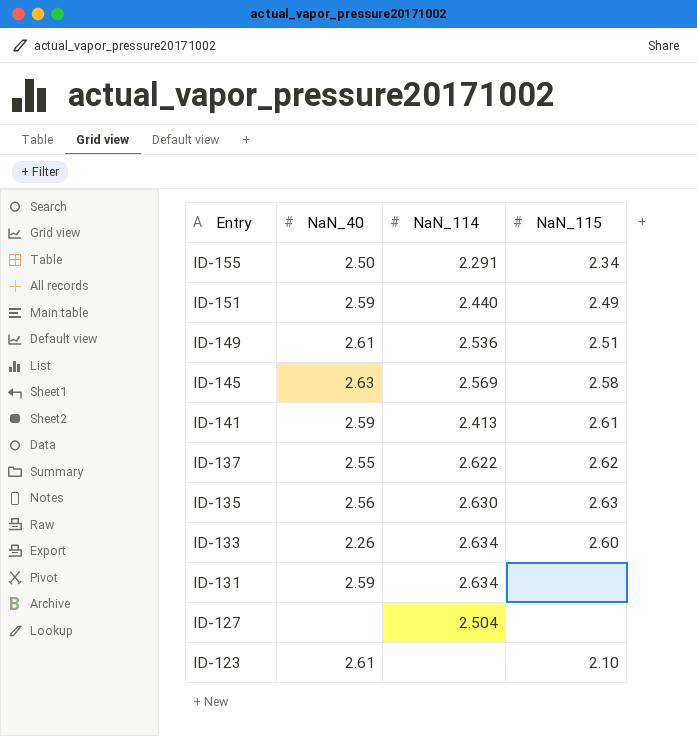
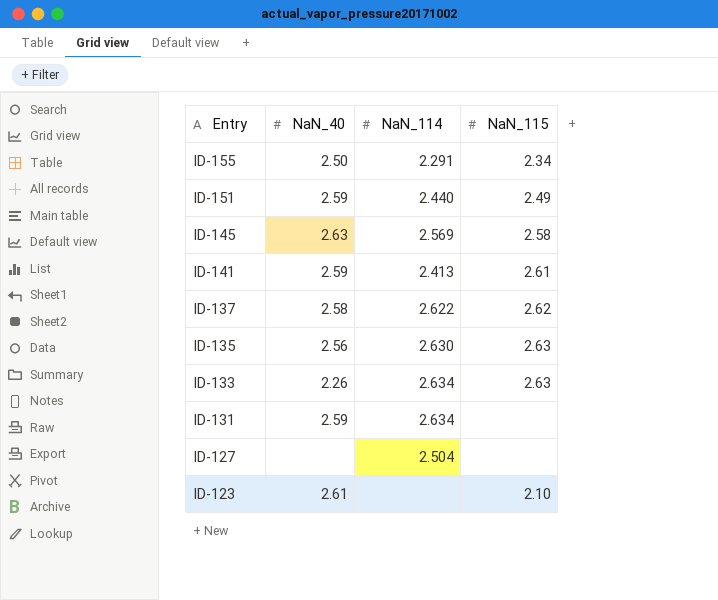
row ID-149: 2.61 | 2.536 | 2.51 -> none
ID-137 | NaN_40: 2.55 -> 2.58
ID-133 | NaN_115: 2.60 -> 2.63

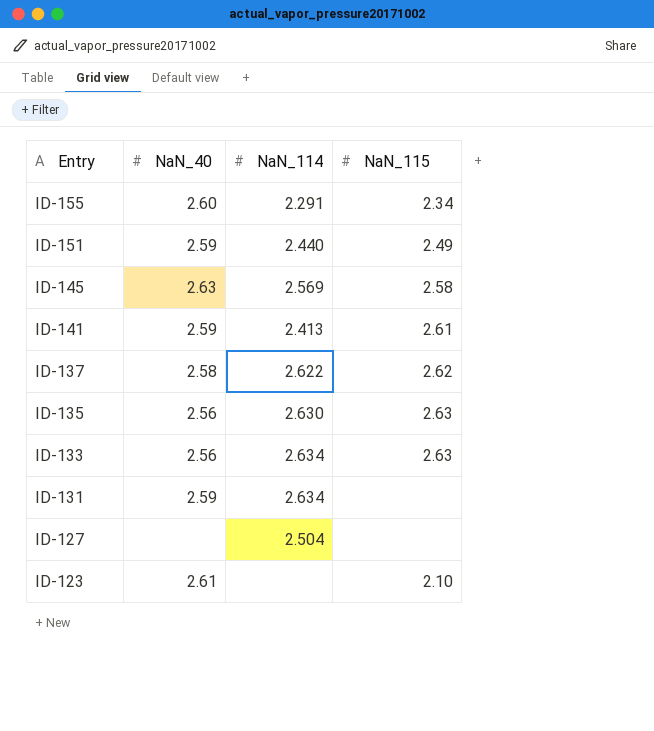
ID-155 | NaN_40: 2.50 -> 2.60
ID-133 | NaN_40: 2.26 -> 2.56

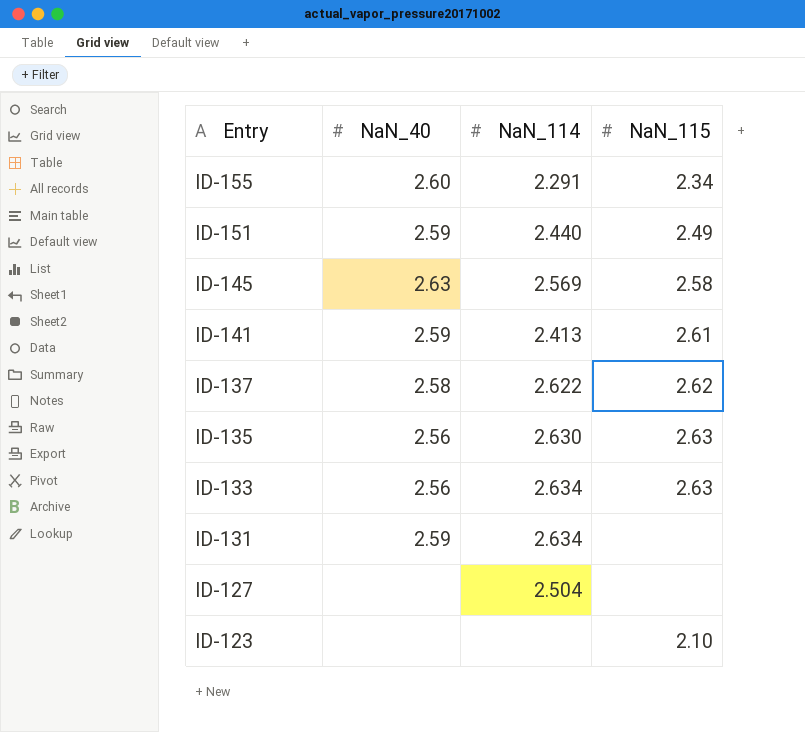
ID-123 | NaN_40: 2.61 -> none

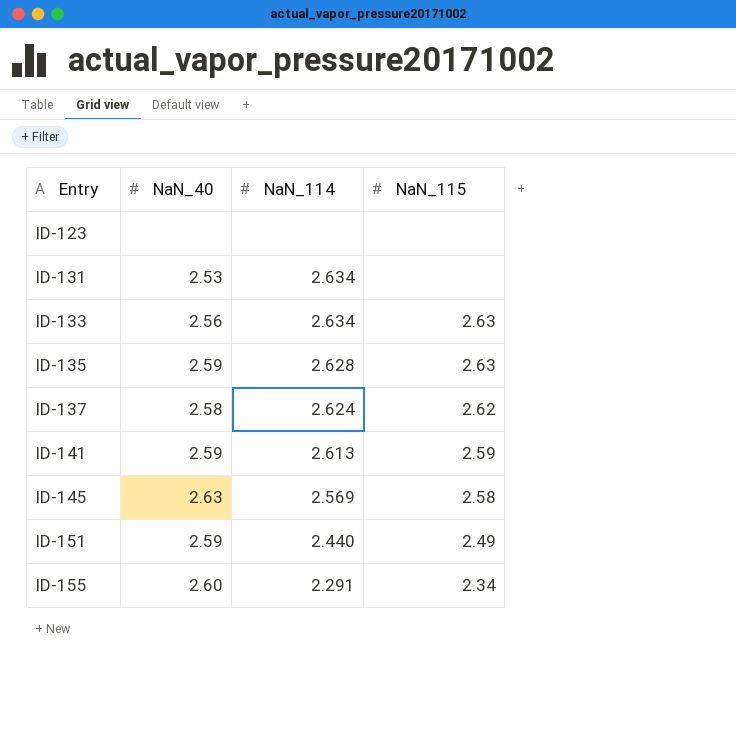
row order: Entry descending -> Entry ascending
row ID-127: none | 2.504 | none -> none
ID-123 | NaN_115: 2.10 -> none
ID-131 | NaN_40: 2.59 -> 2.53
ID-135 | NaN_40: 2.56 -> 2.59
ID-135 | NaN_114: 2.630 -> 2.628
ID-137 | NaN_114: 2.622 -> 2.624
ID-141 | NaN_114: 2.413 -> 2.613
ID-141 | NaN_115: 2.61 -> 2.59

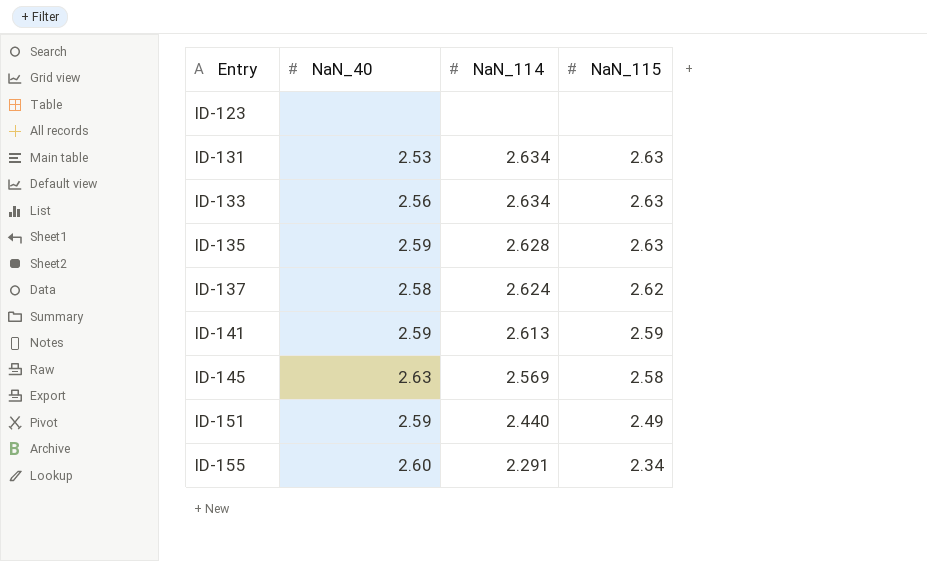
ID-131 | NaN_115: none -> 2.63

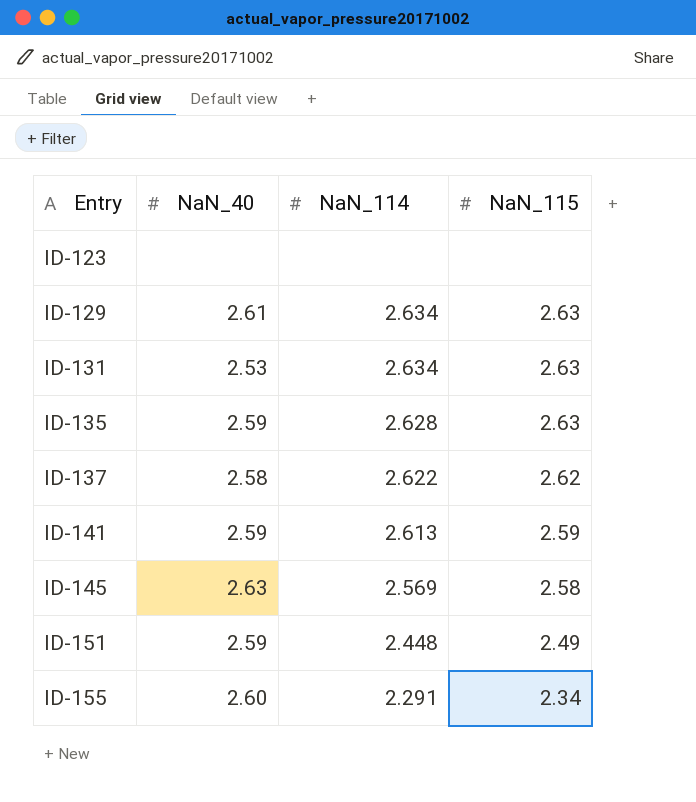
row ID-133: 2.56 | 2.634 | 2.63 -> none
row ID-129: none -> 2.61 | 2.634 | 2.63
ID-137 | NaN_114: 2.624 -> 2.622
ID-151 | NaN_114: 2.440 -> 2.448

